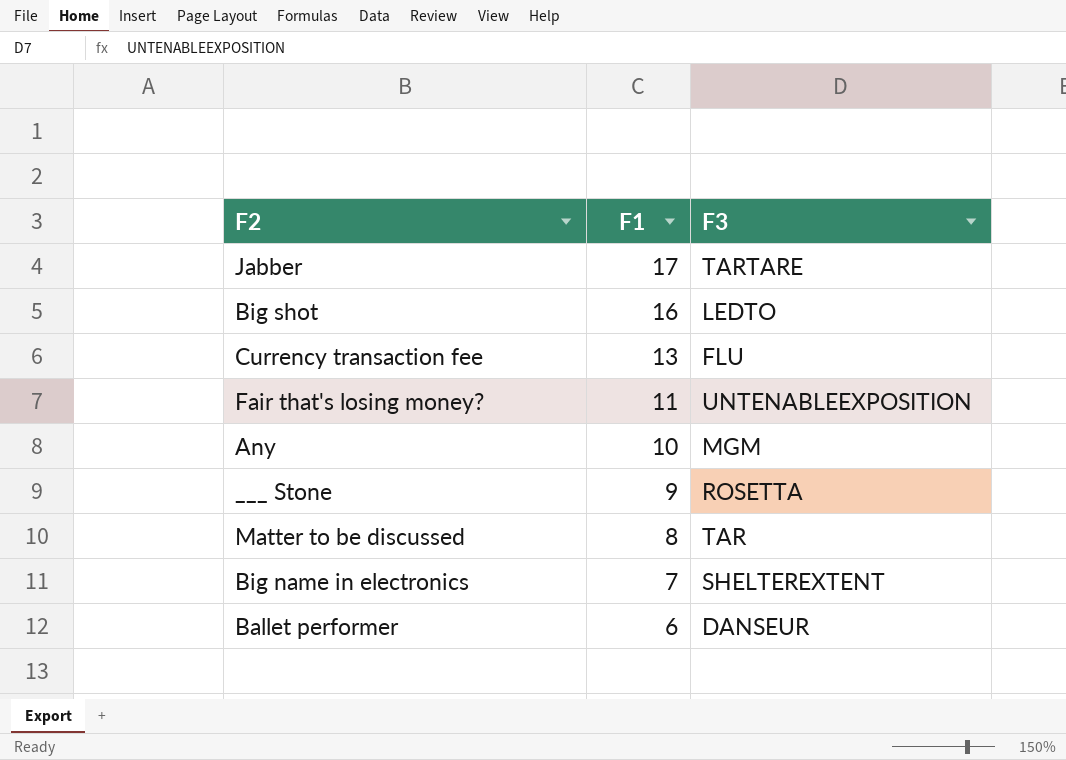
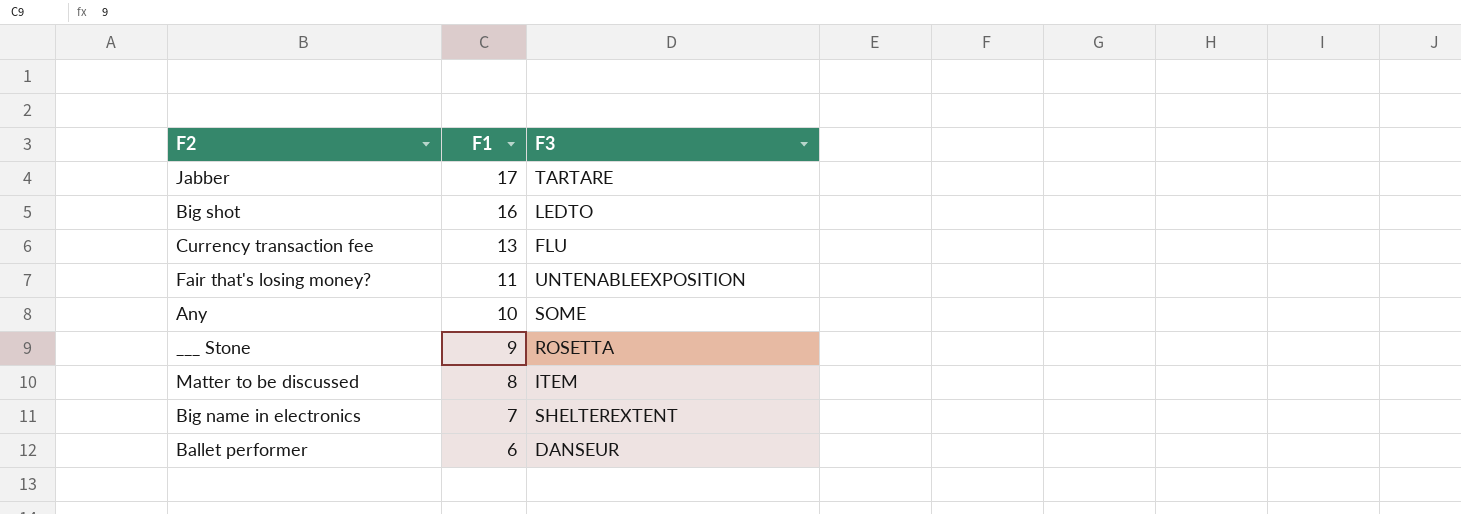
Any | F3: MGM -> SOME
Matter to be discussed | F3: TAR -> ITEM

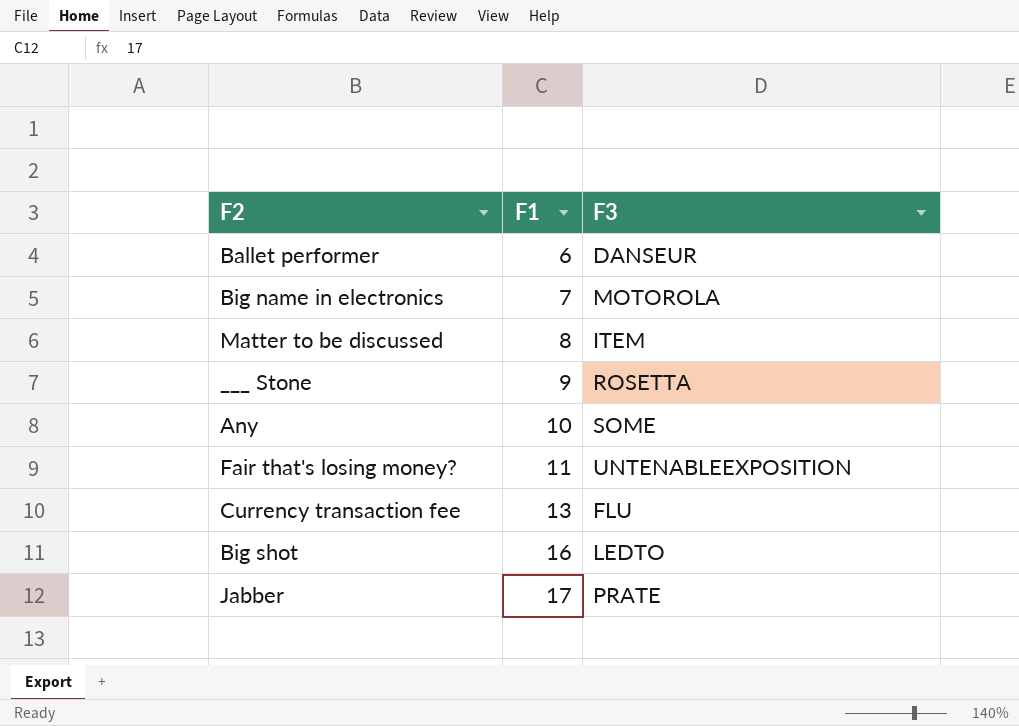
row order: F1 descending -> F1 ascending
Big name in electronics | F3: SHELTEREXTENT -> MOTOROLA
Jabber | F3: TARTARE -> PRATE

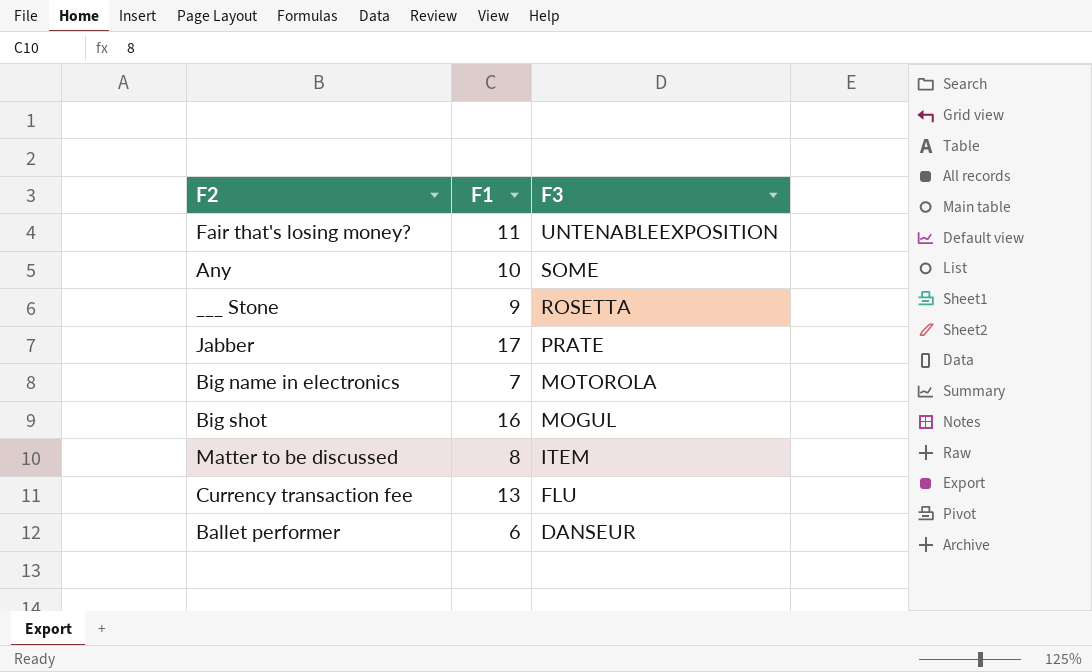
row order: F1 ascending -> F3 descending
Big shot | F3: LEDTO -> MOGUL

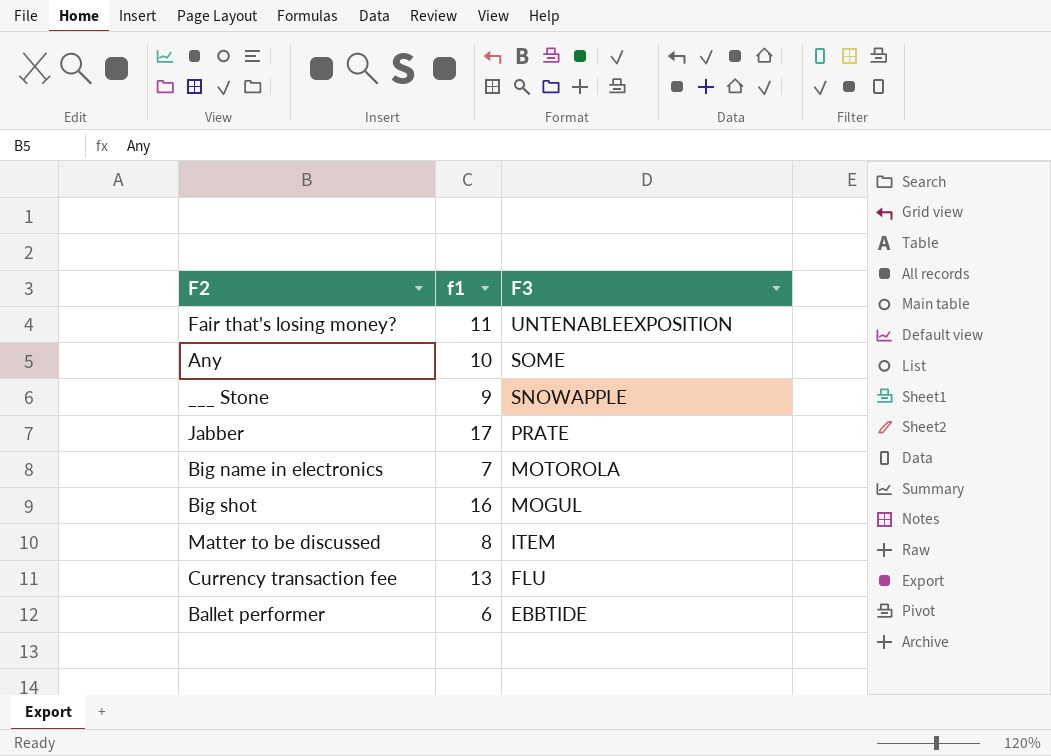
column name: F1 -> f1
___ Stone | F3: ROSETTA -> SNOWAPPLE
Ballet performer | F3: DANSEUR -> EBBTIDE

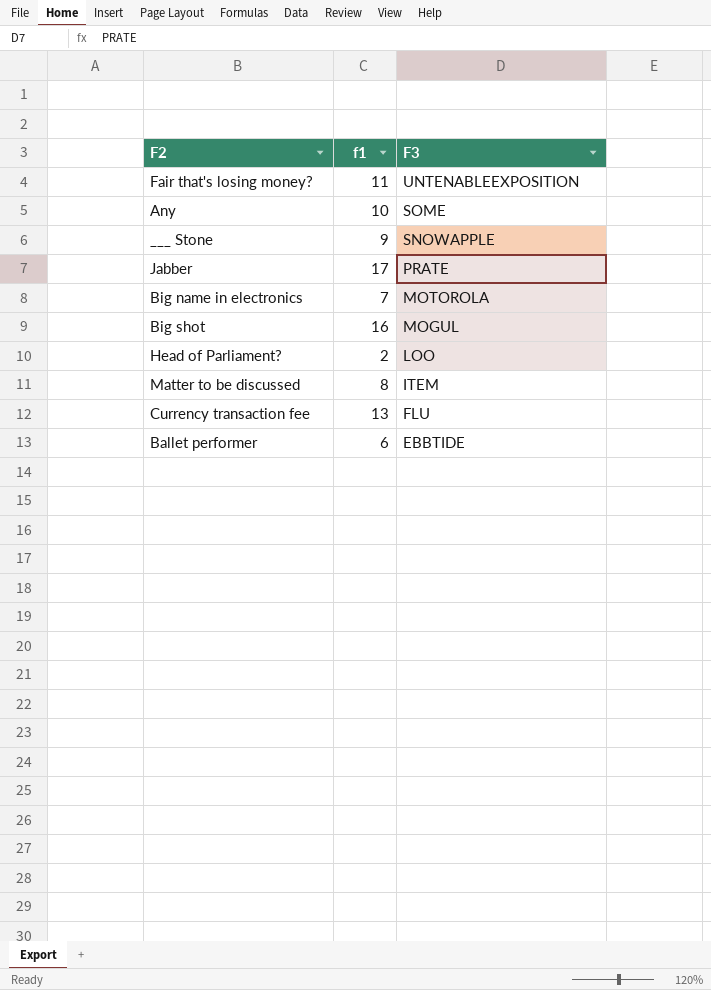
row Head of Parliament?: none -> 2 | LOO

